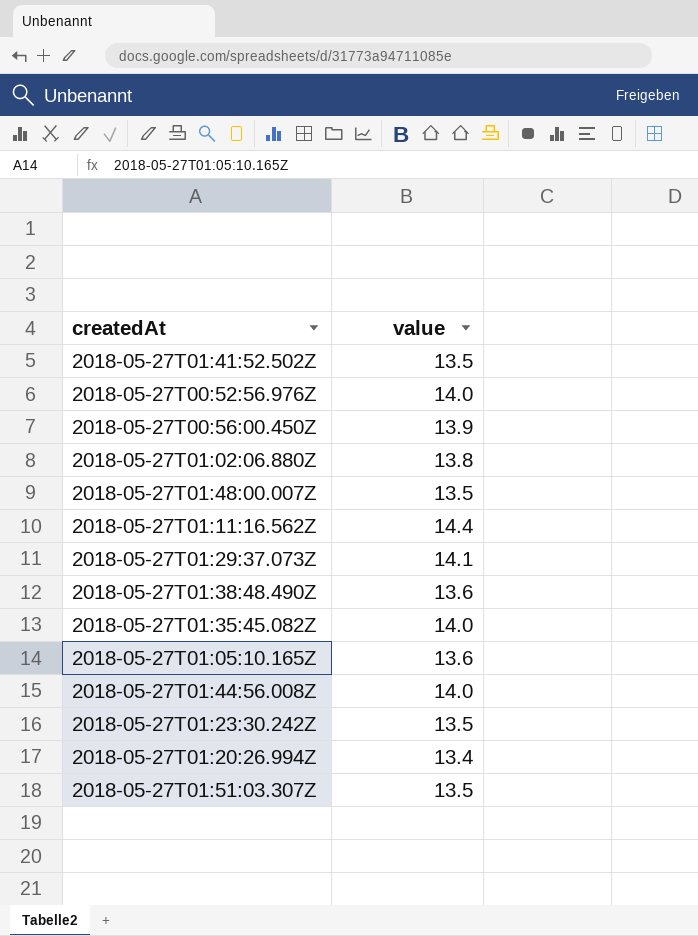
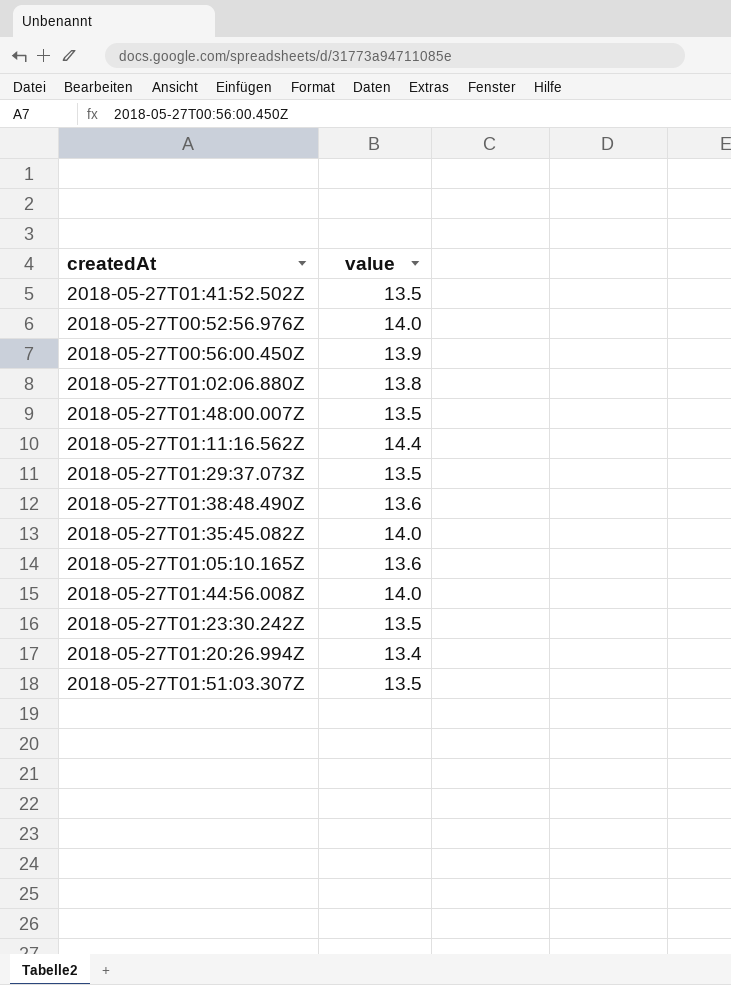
2018-05-27T01:29:37.073Z | value: 14.1 -> 13.5

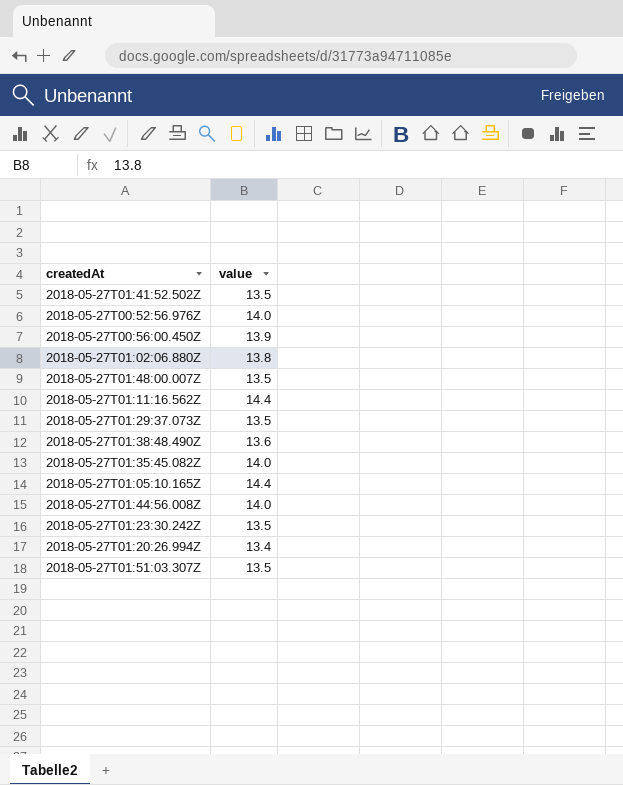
2018-05-27T01:05:10.165Z | value: 13.6 -> 14.4

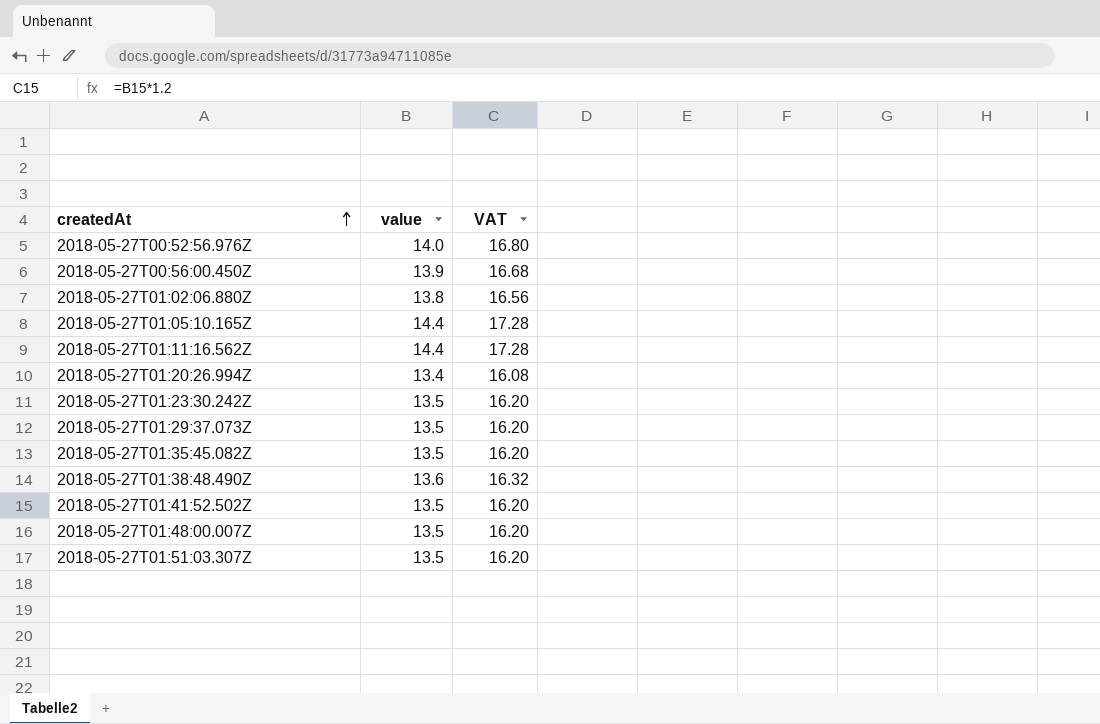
row order: none -> createdAt ascending
column VAT | formula: none -> [value] * 1.2
row 2018-05-27T01:44:56.008Z: 14.0 -> none
2018-05-27T01:35:45.082Z | value: 14.0 -> 13.5

